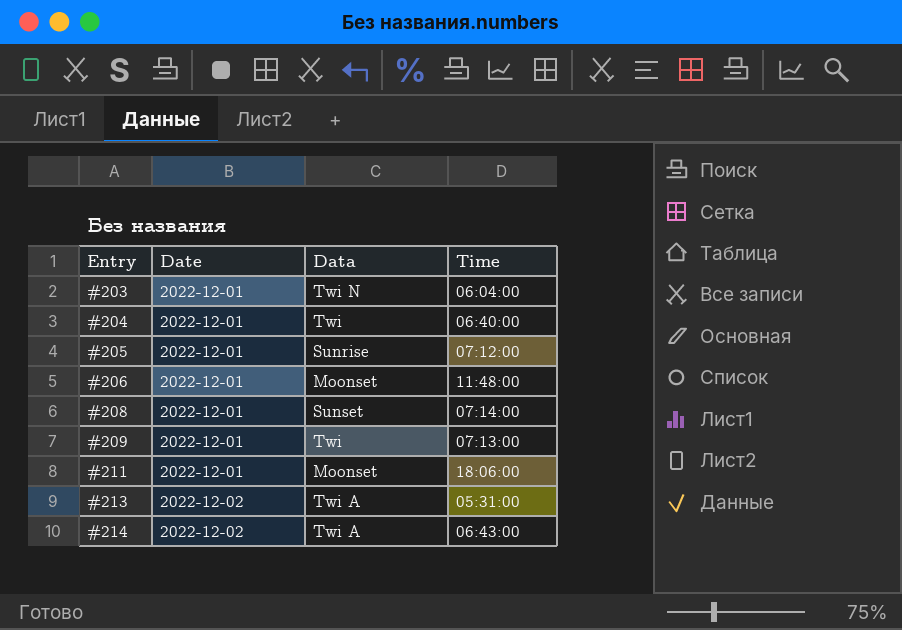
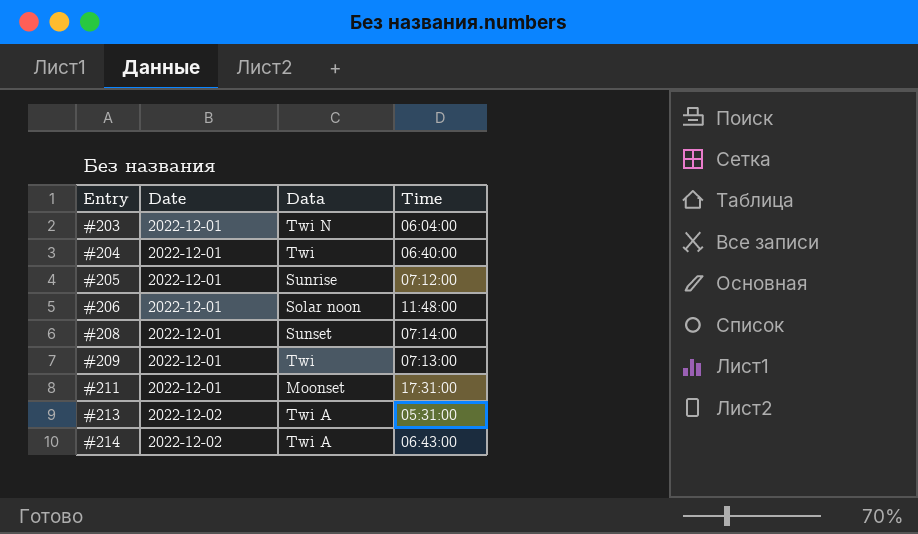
#206 | Data: Moonset -> Solar noon
#211 | Time: 18:06:00 -> 17:31:00

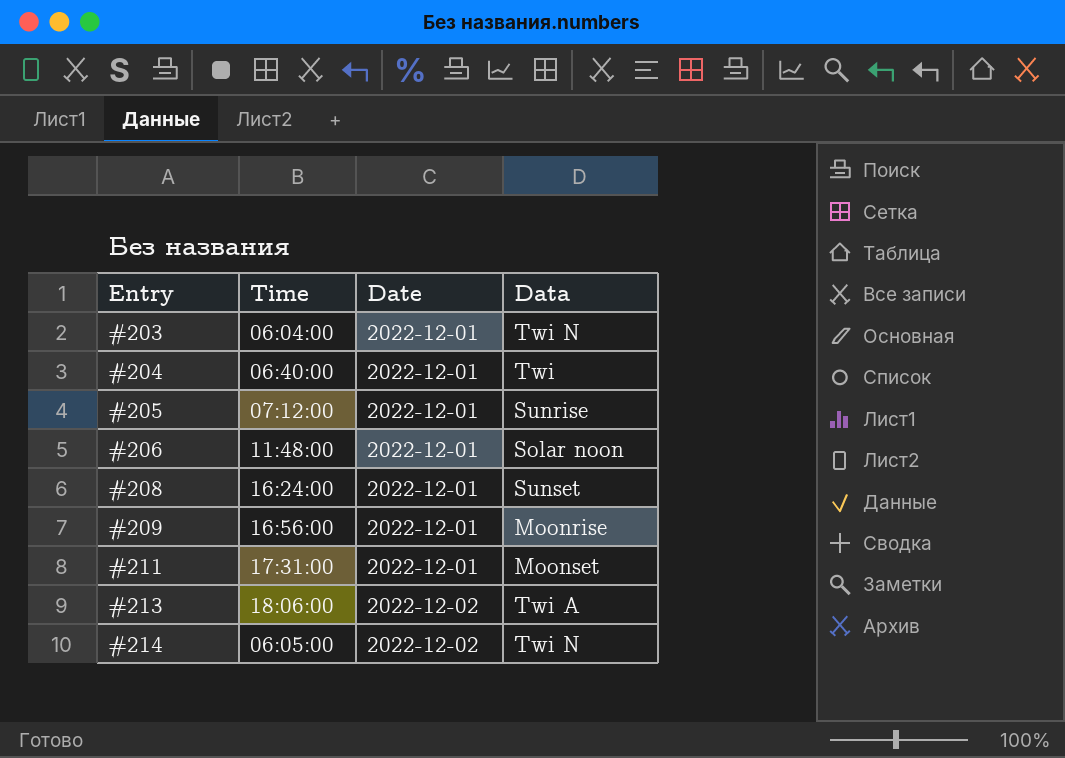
column Time | position: 4 -> 2
#208 | Time: 07:14:00 -> 16:24:00
#209 | Time: 07:13:00 -> 16:56:00
#209 | Data: Twi -> Moonrise
#213 | Time: 05:31:00 -> 18:06:00
#214 | Time: 06:43:00 -> 06:05:00
#214 | Data: Twi A -> Twi N

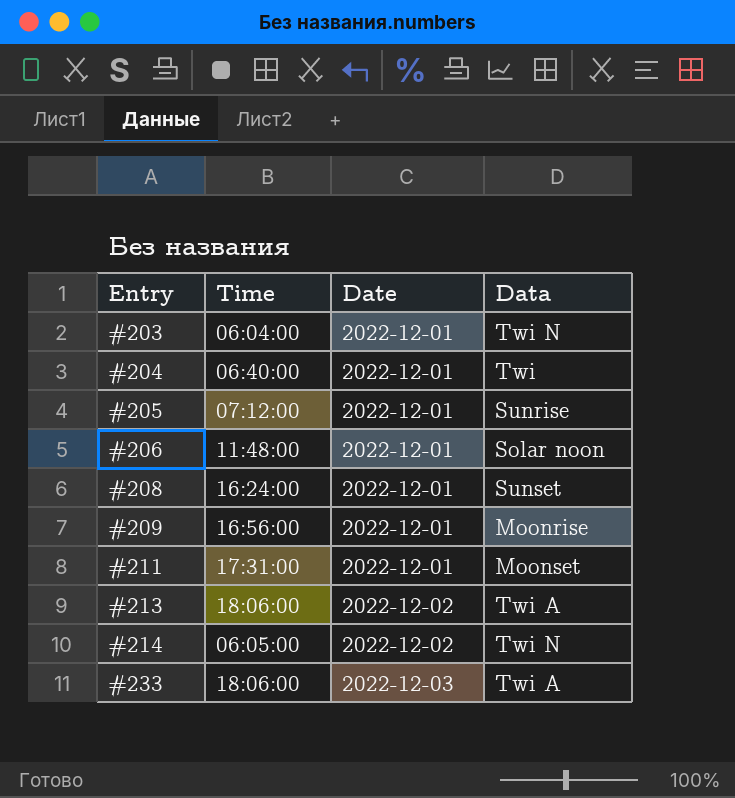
row #233: none -> 18:06:00 | 2022-12-03 | Twi A

